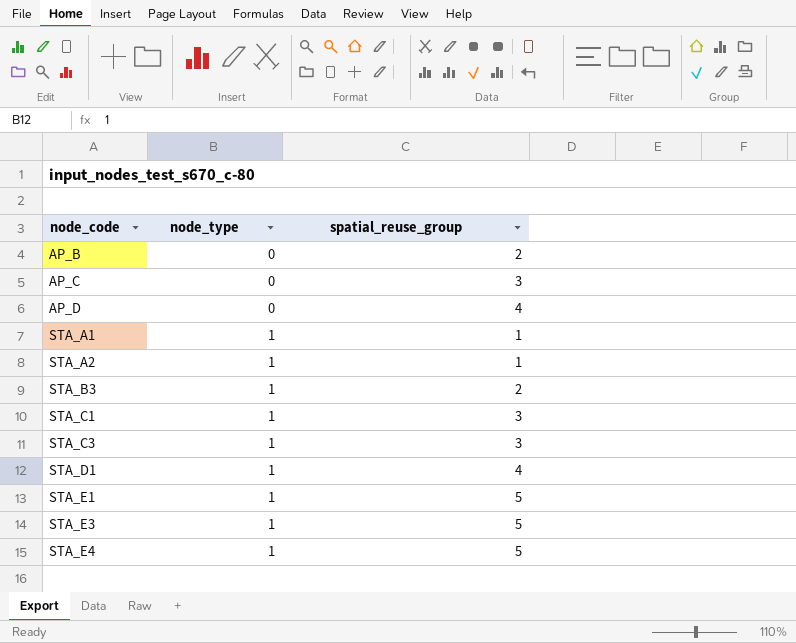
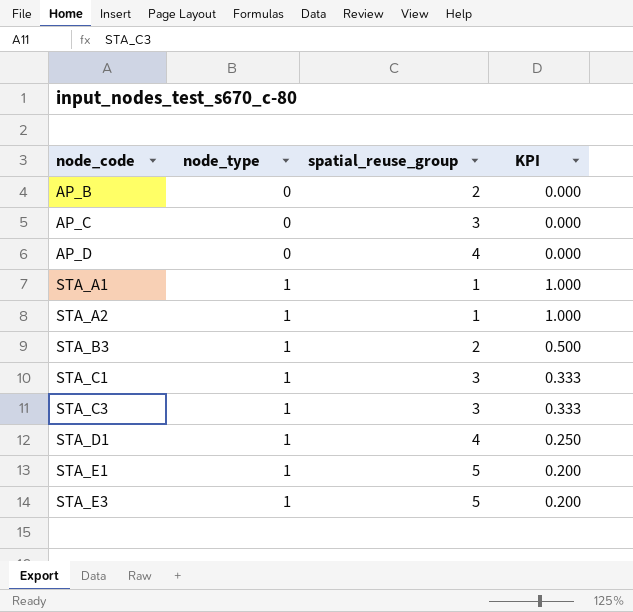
column KPI | formula: none -> [node_type] / [spatial_reuse_group]
row STA_E4: 1 | 5 -> none

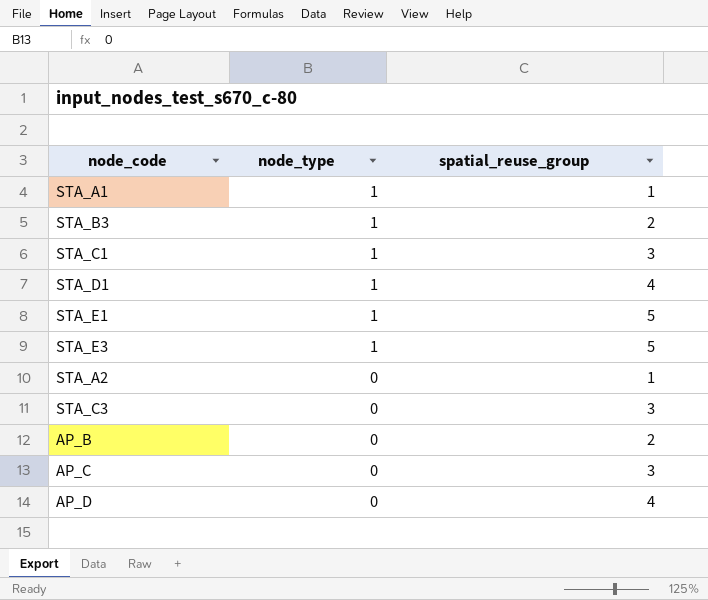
row order: node_code ascending -> node_type descending
column KPI | formula: [node_type] / [spatial_reuse_group] -> none
STA_A2 | node_type: 1 -> 0
STA_C3 | node_type: 1 -> 0

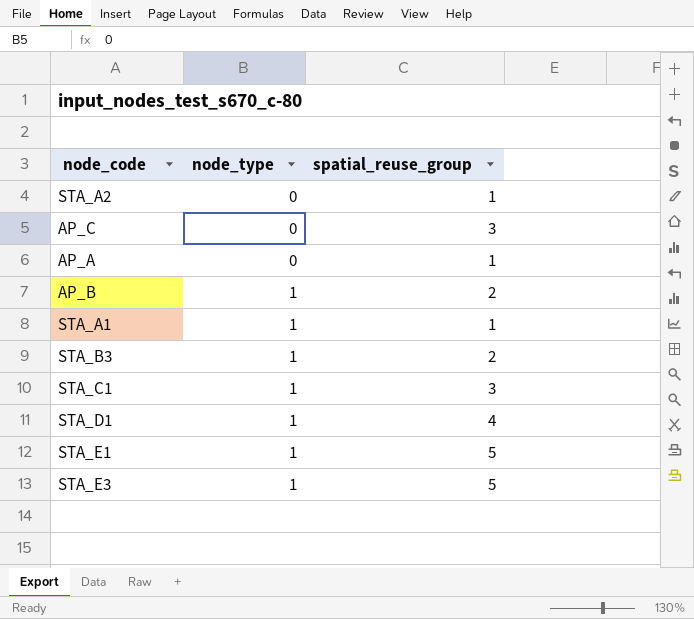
row order: node_type descending -> node_type ascending
row STA_C3: 0 | 3 -> none
row AP_D: 0 | 4 -> none
row AP_A: none -> 0 | 1
AP_B | node_type: 0 -> 1

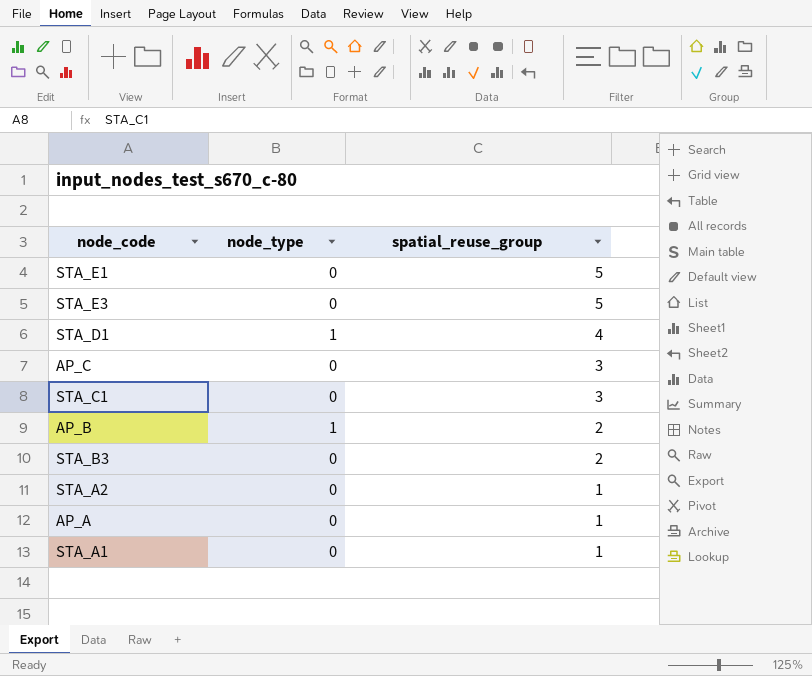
row order: node_type ascending -> spatial_reuse_group descending
STA_E1 | node_type: 1 -> 0
STA_E3 | node_type: 1 -> 0
STA_C1 | node_type: 1 -> 0
STA_B3 | node_type: 1 -> 0
STA_A1 | node_type: 1 -> 0

